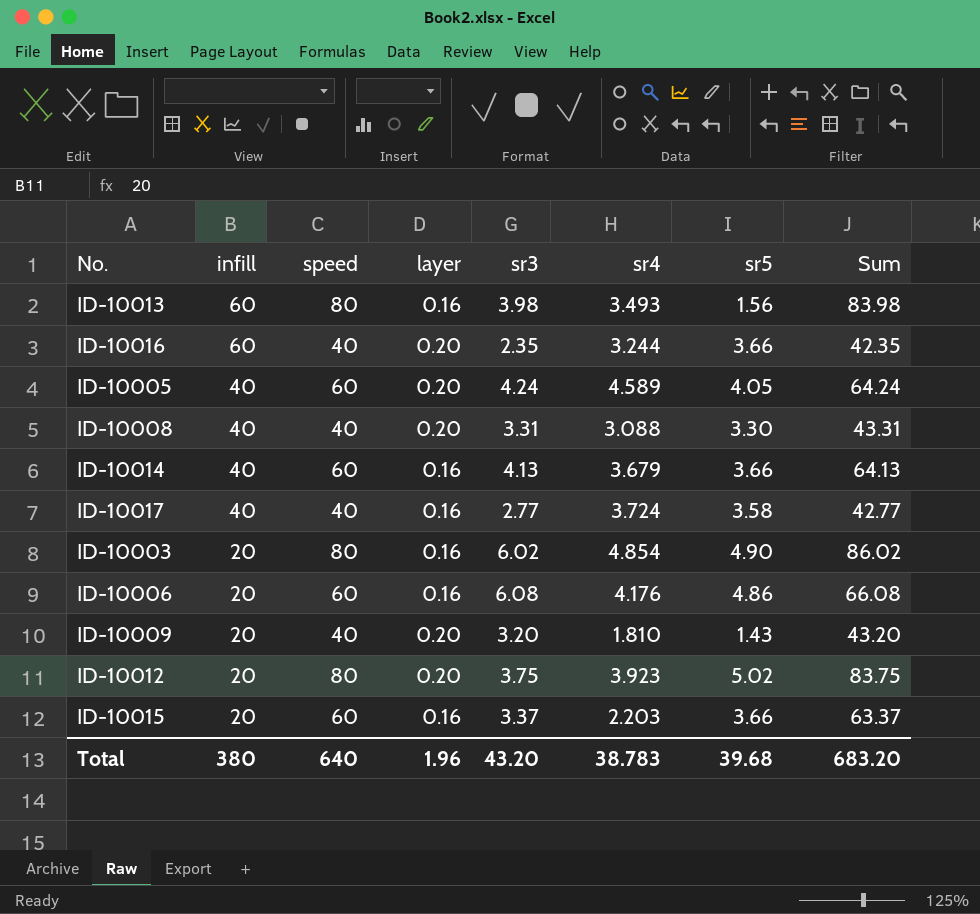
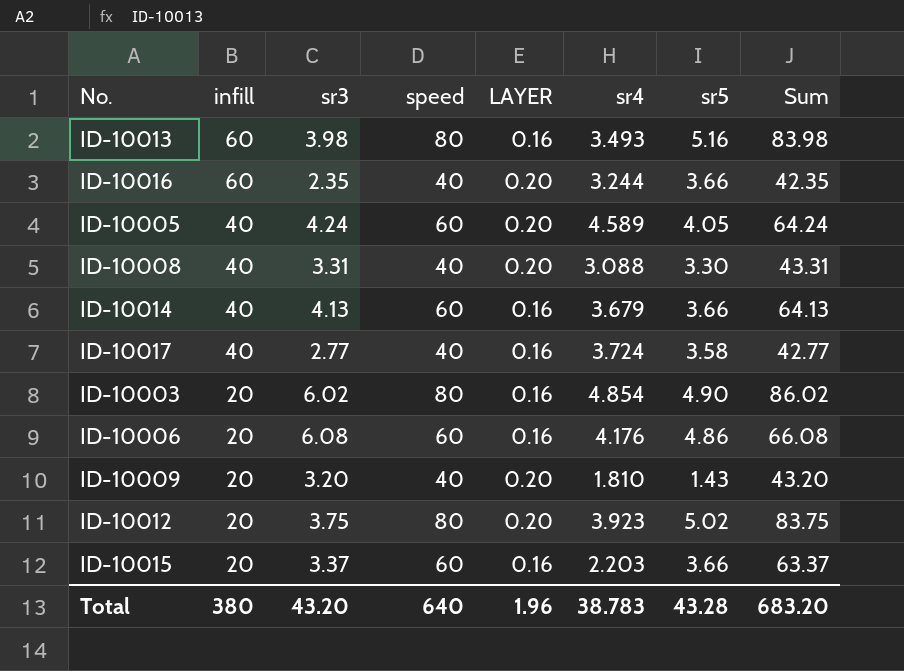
column sr3 | position: 5 -> 3
column name: layer -> LAYER
ID-10013 | sr5: 1.56 -> 5.16
Total | sr5: 39.68 -> 43.28

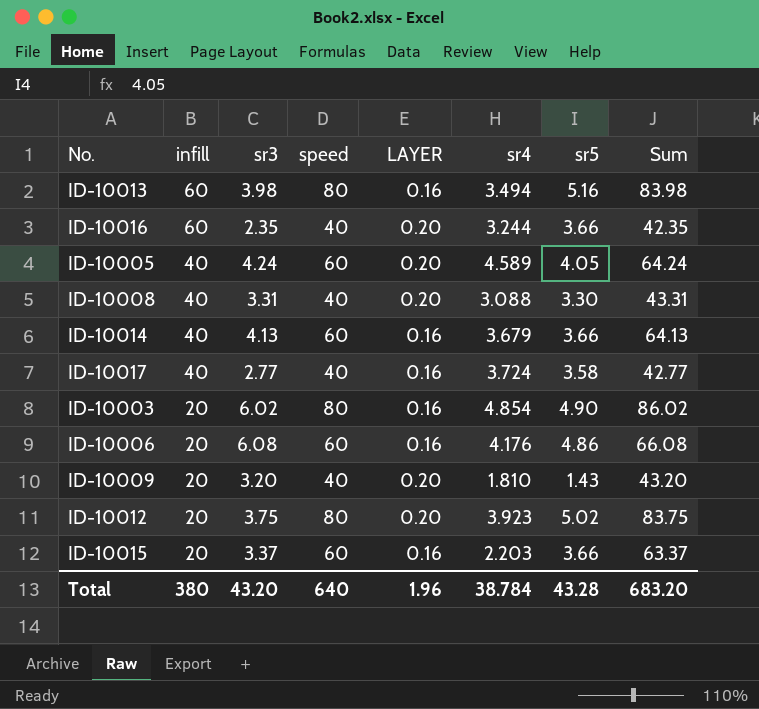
ID-10013 | sr4: 3.493 -> 3.494
Total | sr4: 38.783 -> 38.784

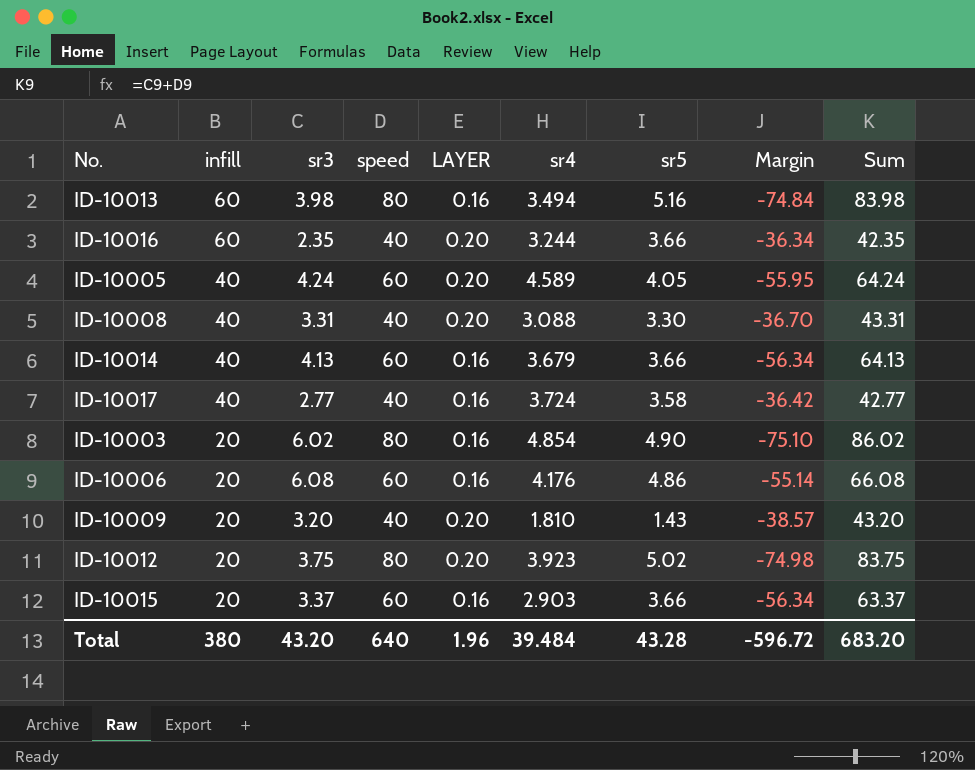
column Margin | formula: none -> [sr5] - [speed]
ID-10015 | sr4: 2.203 -> 2.903
Total | sr4: 38.784 -> 39.484

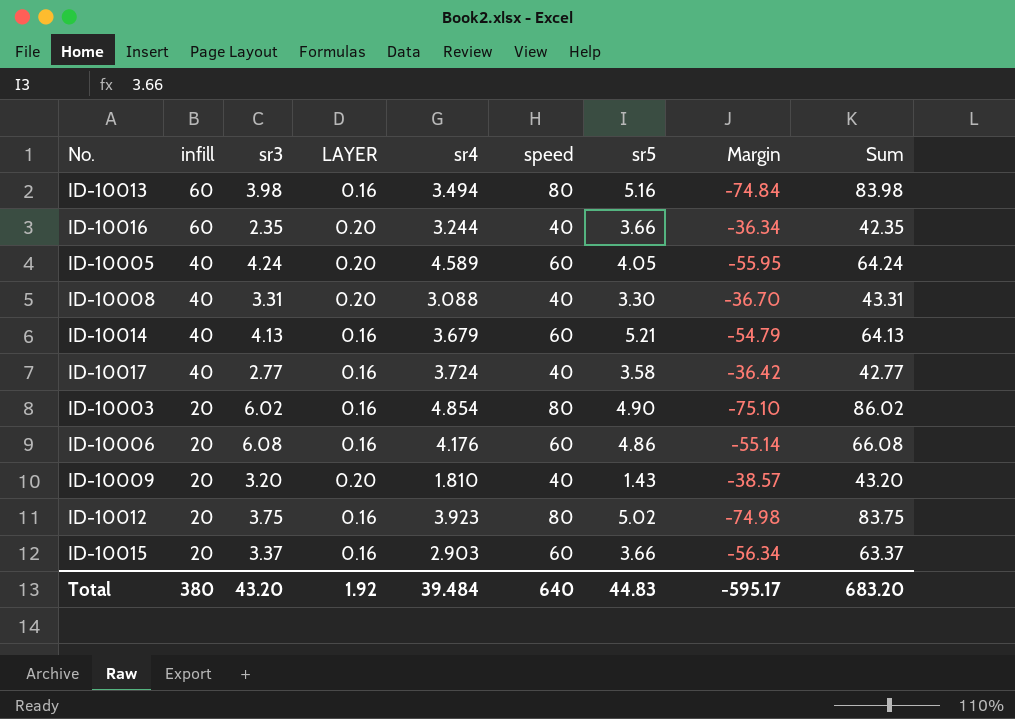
column speed | position: 4 -> 6
ID-10014 | sr5: 3.66 -> 5.21
ID-10014 | Margin: -56.34 -> -54.79
ID-10012 | LAYER: 0.20 -> 0.16
Total | LAYER: 1.96 -> 1.92
Total | sr5: 43.28 -> 44.83
Total | Margin: -596.72 -> -595.17

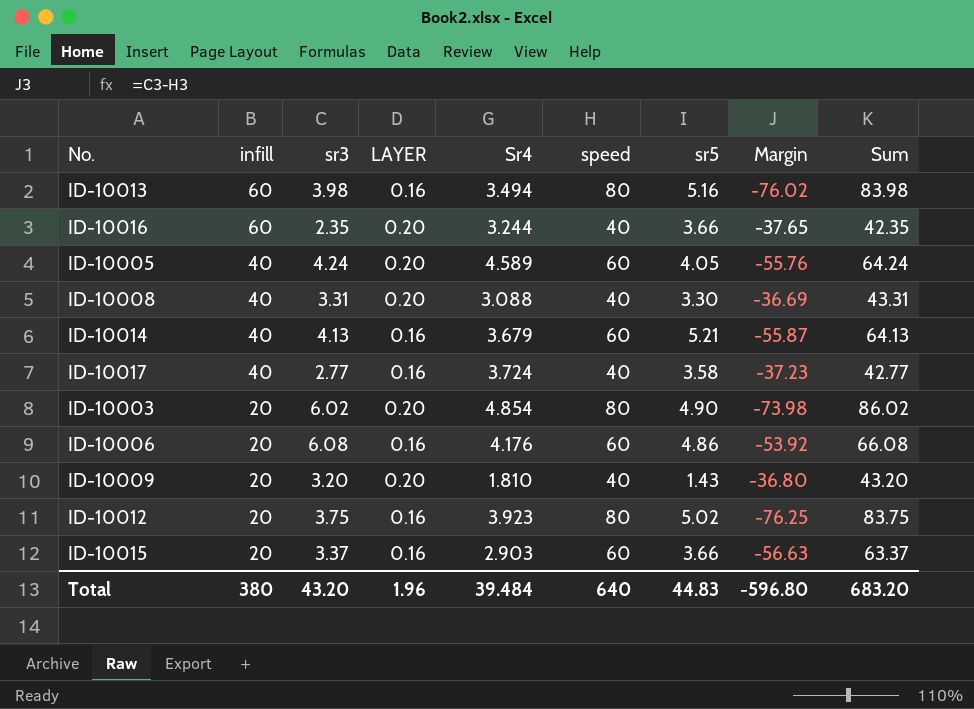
column name: sr4 -> Sr4
column Margin | formula: [sr5] - [speed] -> [sr3] - [speed]
ID-10003 | LAYER: 0.16 -> 0.20
Total | LAYER: 1.92 -> 1.96
Total | Margin: -595.17 -> -596.80

